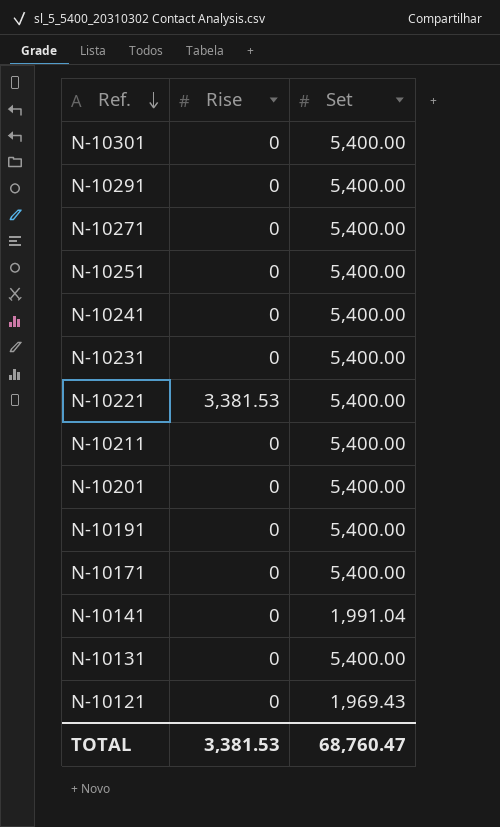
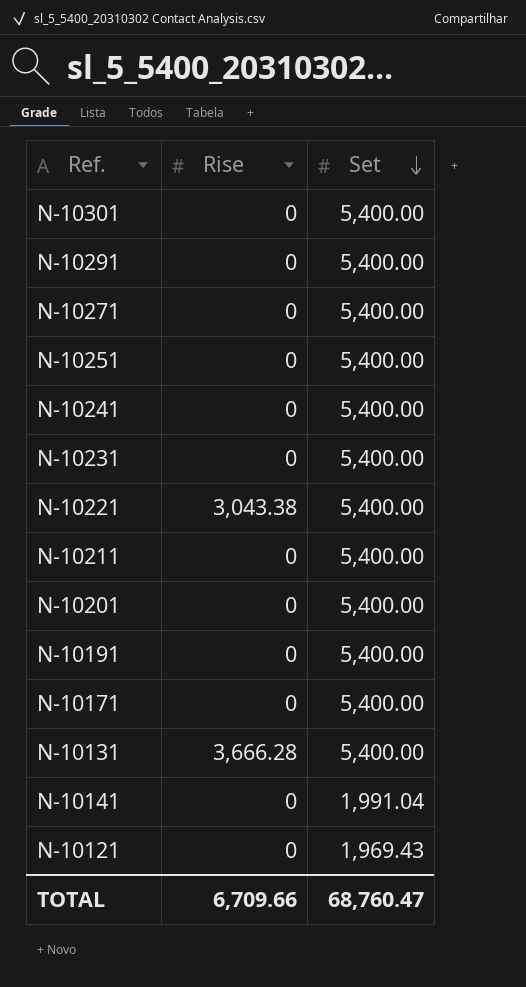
row order: Ref. descending -> Set descending
N-10221 | Rise: 3,381.53 -> 3,043.38
N-10131 | Rise: 0 -> 3,666.28
TOTAL | Rise: 3,381.53 -> 6,709.66

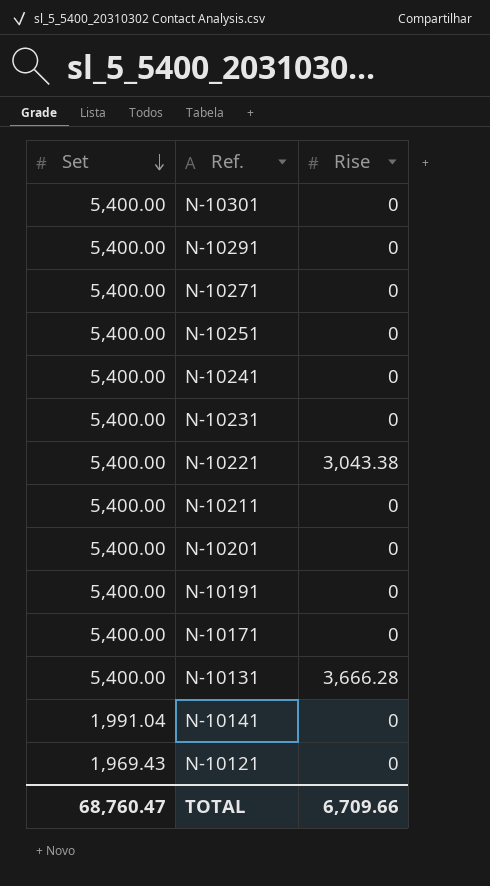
column Set | position: 3 -> 1

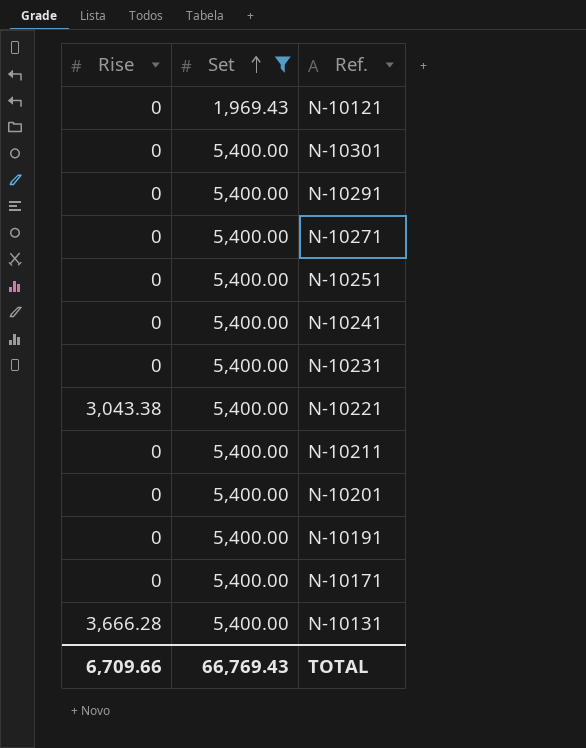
filter: none -> Set != 1,991.04
row order: Set descending -> Set ascending
column Rise | position: 3 -> 1
TOTAL | Set: 68,760.47 -> 66,769.43

